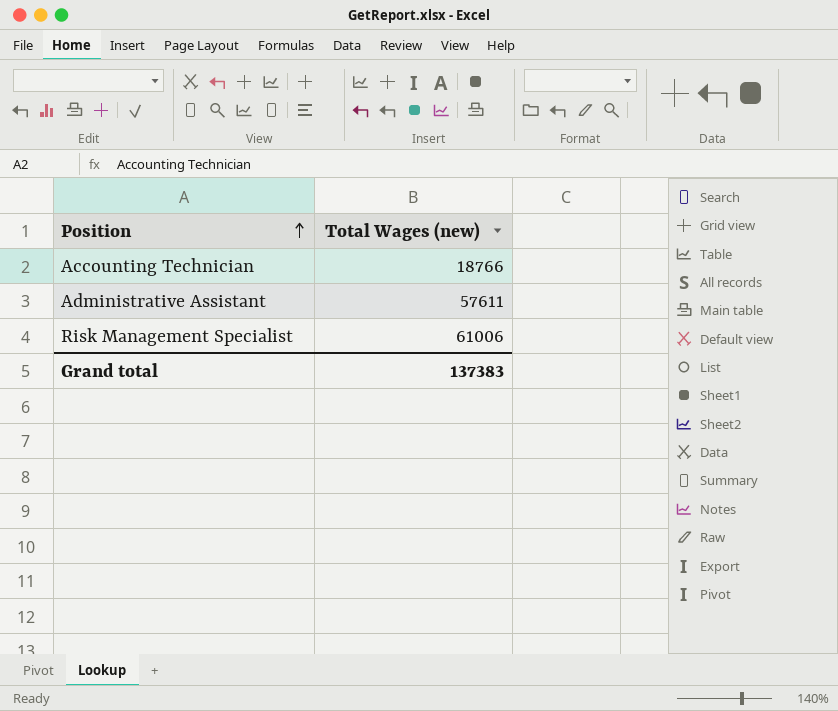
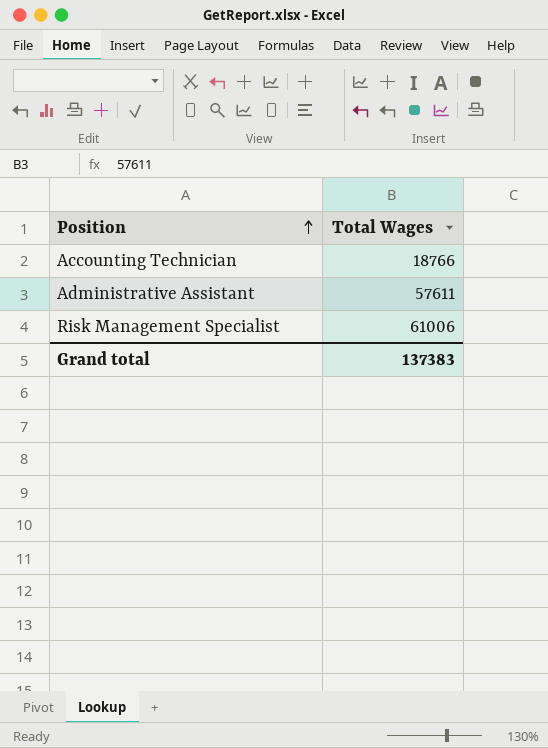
column name: Total Wages (new) -> Total Wages

